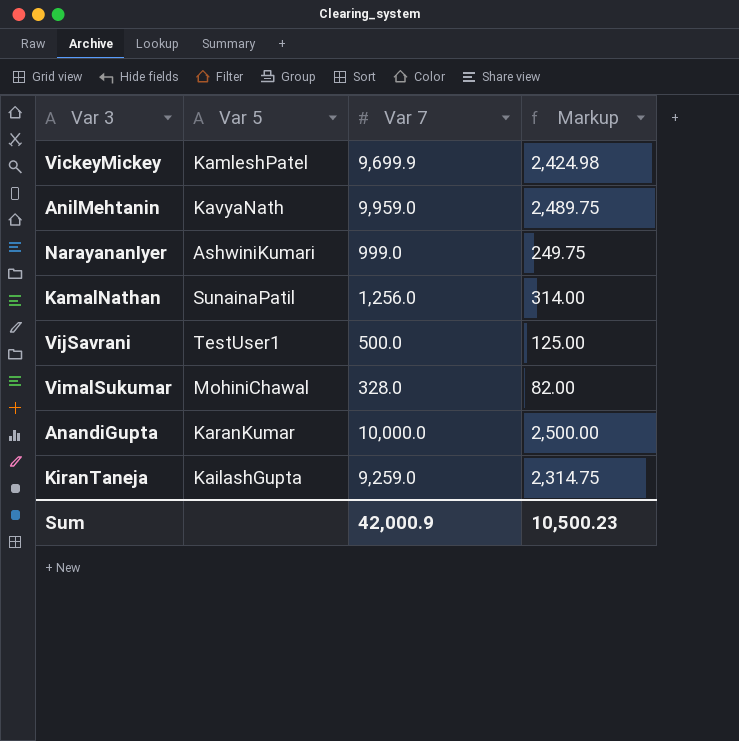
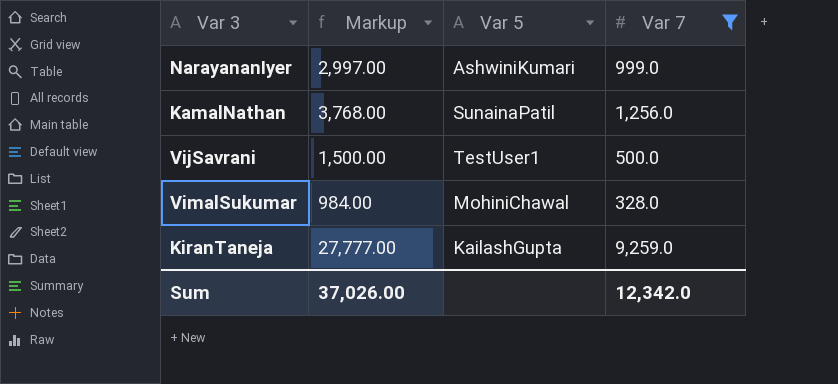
filter: none -> Var 7 <= 9,259.0
column Markup | formula: [Var 7] * 0.25 -> [Var 7] * 3
column Markup | position: 4 -> 2
Sum | Markup: 10,500.23 -> 37,026.00
Sum | Var 7: 42,000.9 -> 12,342.0

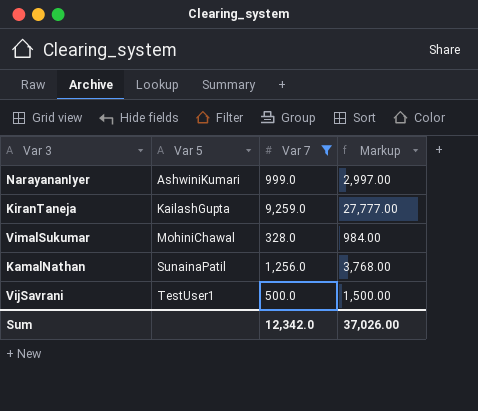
row order: none -> Var 5 ascending
column Markup | position: 2 -> 4

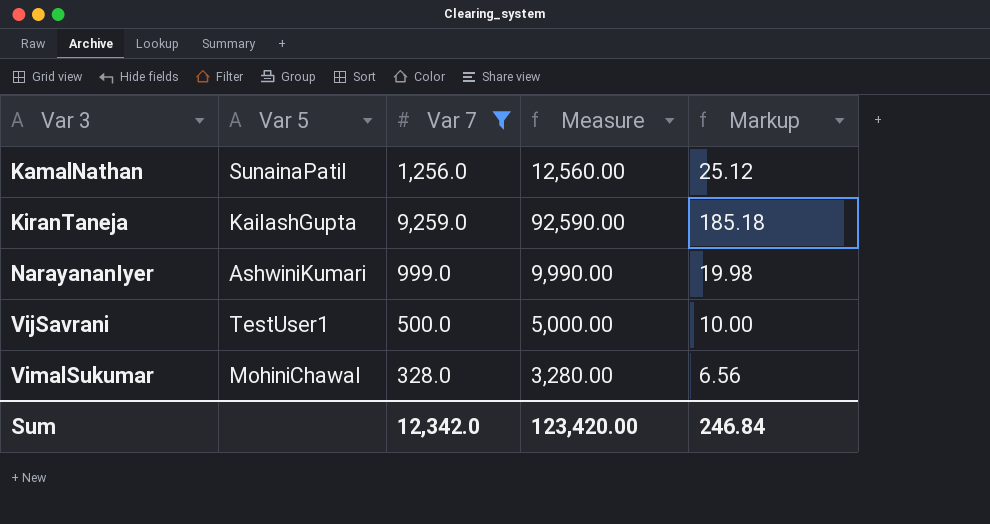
row order: Var 5 ascending -> Var 3 ascending
column Measure | formula: none -> [Var 7] * 10
column Markup | formula: [Var 7] * 3 -> [Var 7] * 0.02
Sum | Markup: 37,026.00 -> 246.84

